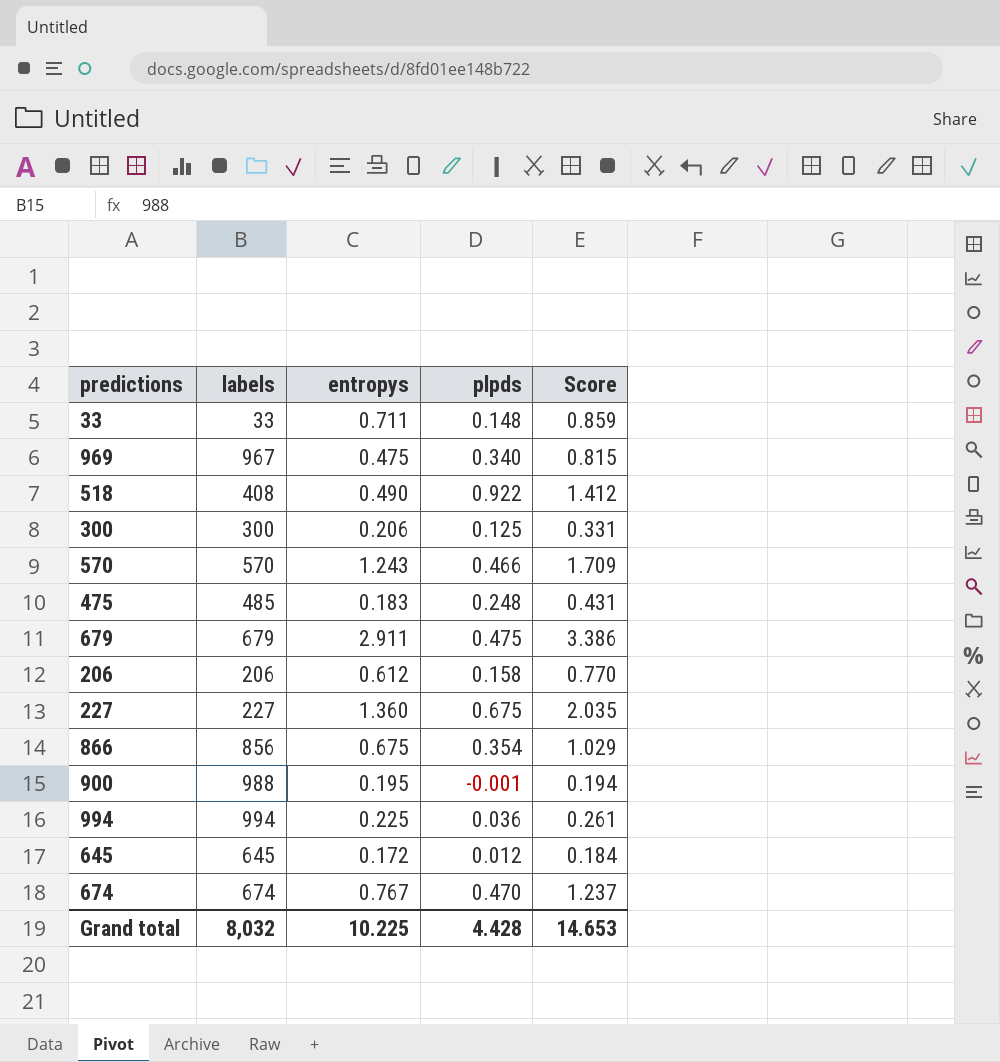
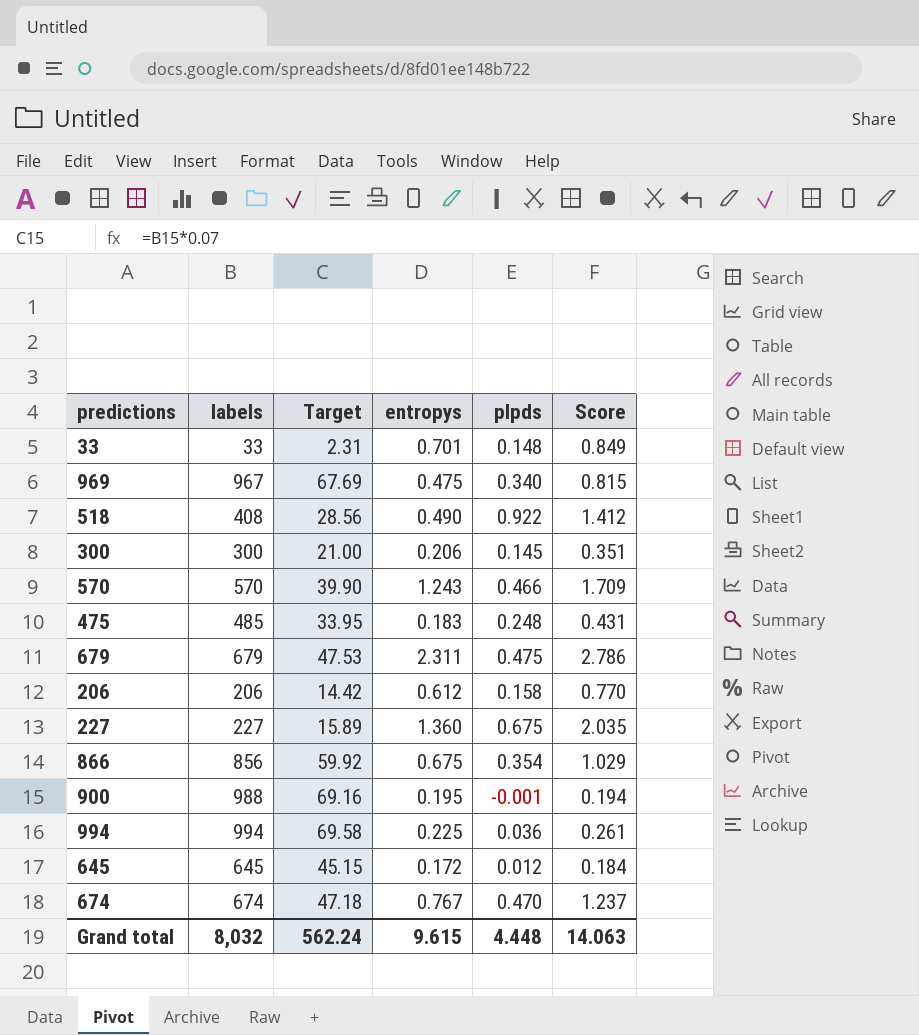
column Target | formula: none -> [labels] * 0.07
33 | entropys: 0.711 -> 0.701
33 | Score: 0.859 -> 0.849
300 | plpds: 0.125 -> 0.145
300 | Score: 0.331 -> 0.351
679 | entropys: 2.911 -> 2.311
679 | Score: 3.386 -> 2.786
Grand total | entropys: 10.225 -> 9.615
Grand total | plpds: 4.428 -> 4.448
Grand total | Score: 14.653 -> 14.063

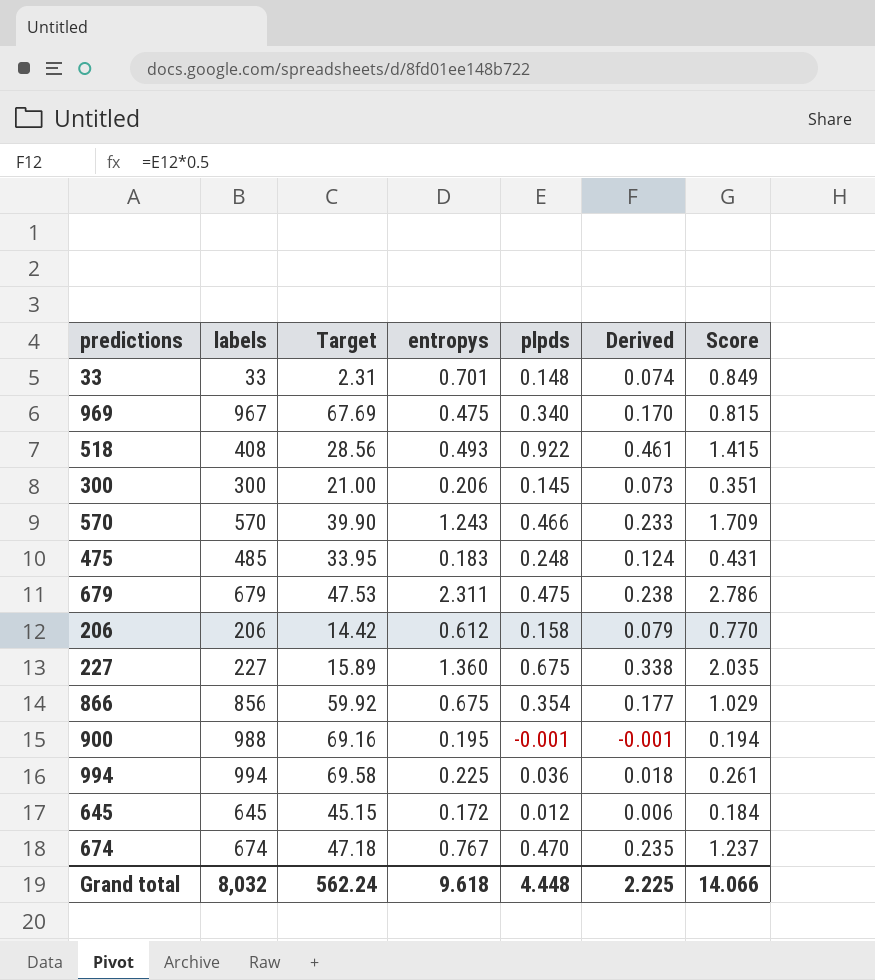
column Derived | formula: none -> [plpds] * 0.5
518 | entropys: 0.490 -> 0.493
518 | Score: 1.412 -> 1.415
Grand total | entropys: 9.615 -> 9.618
Grand total | Score: 14.063 -> 14.066

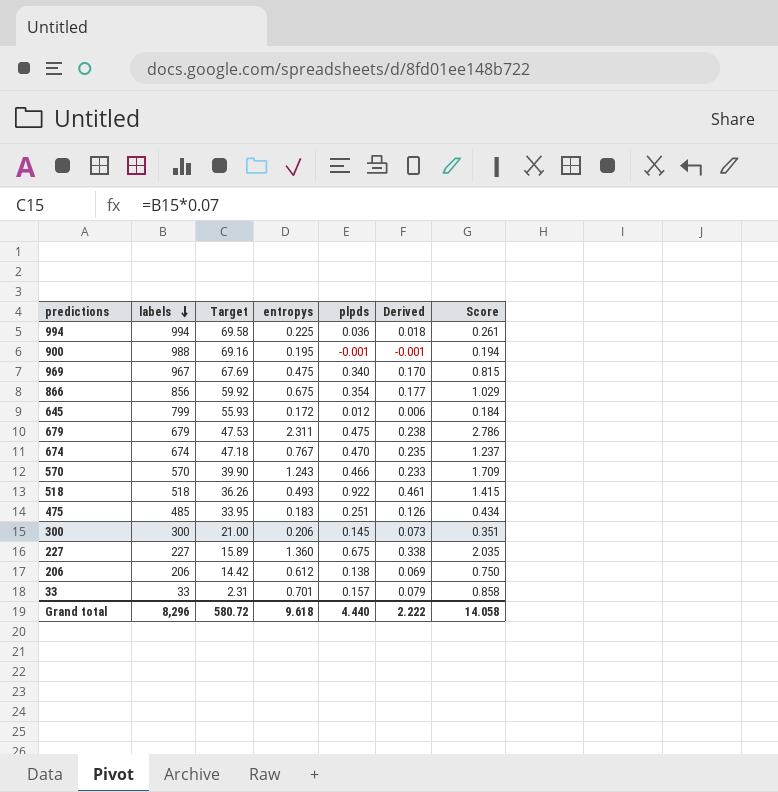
row order: none -> labels descending
645 | labels: 645 -> 799
645 | Target: 45.15 -> 55.93
518 | labels: 408 -> 518
518 | Target: 28.56 -> 36.26
475 | plpds: 0.248 -> 0.251
475 | Derived: 0.124 -> 0.126
475 | Score: 0.431 -> 0.434
206 | plpds: 0.158 -> 0.138
206 | Derived: 0.079 -> 0.069
206 | Score: 0.770 -> 0.750
33 | plpds: 0.148 -> 0.157
33 | Derived: 0.074 -> 0.079
33 | Score: 0.849 -> 0.858
Grand total | labels: 8,032 -> 8,296
Grand total | Target: 562.24 -> 580.72
Grand total | plpds: 4.448 -> 4.440
Grand total | Derived: 2.225 -> 2.222
Grand total | Score: 14.066 -> 14.058

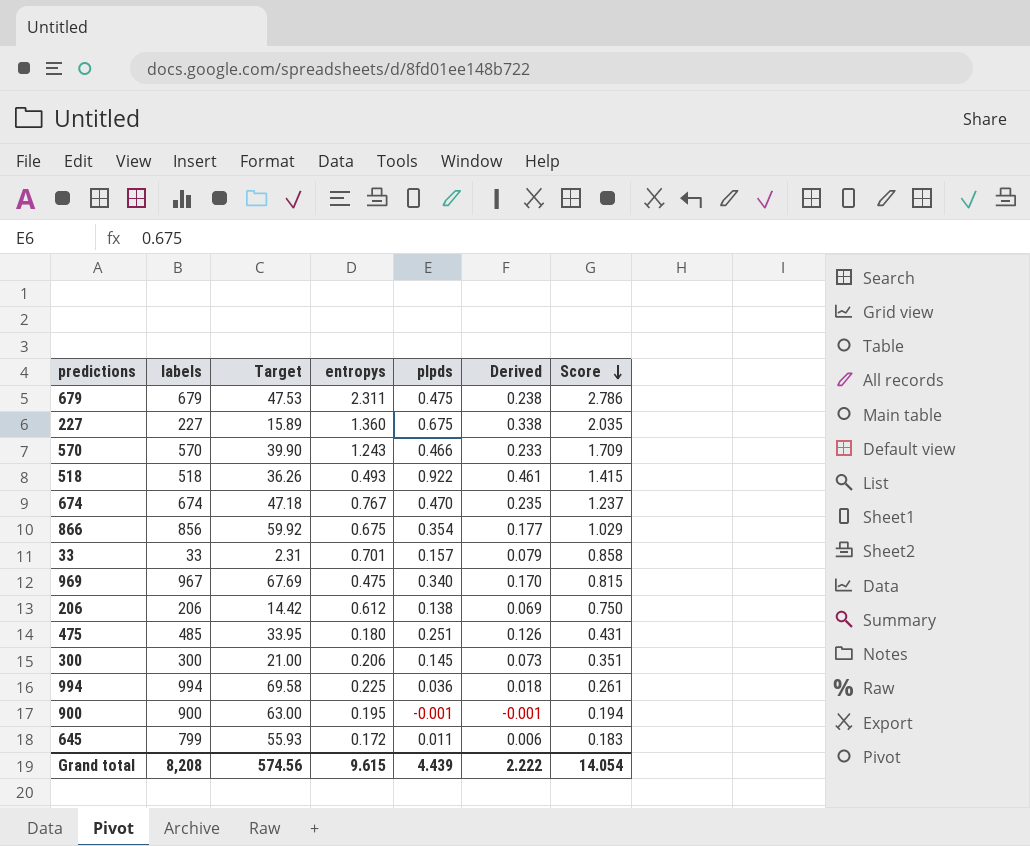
row order: labels descending -> Score descending
475 | entropys: 0.183 -> 0.180
475 | Score: 0.434 -> 0.431
900 | labels: 988 -> 900
900 | Target: 69.16 -> 63.00
645 | plpds: 0.012 -> 0.011
645 | Score: 0.184 -> 0.183
Grand total | labels: 8,296 -> 8,208
Grand total | Target: 580.72 -> 574.56
Grand total | entropys: 9.618 -> 9.615
Grand total | plpds: 4.440 -> 4.439
Grand total | Score: 14.058 -> 14.054

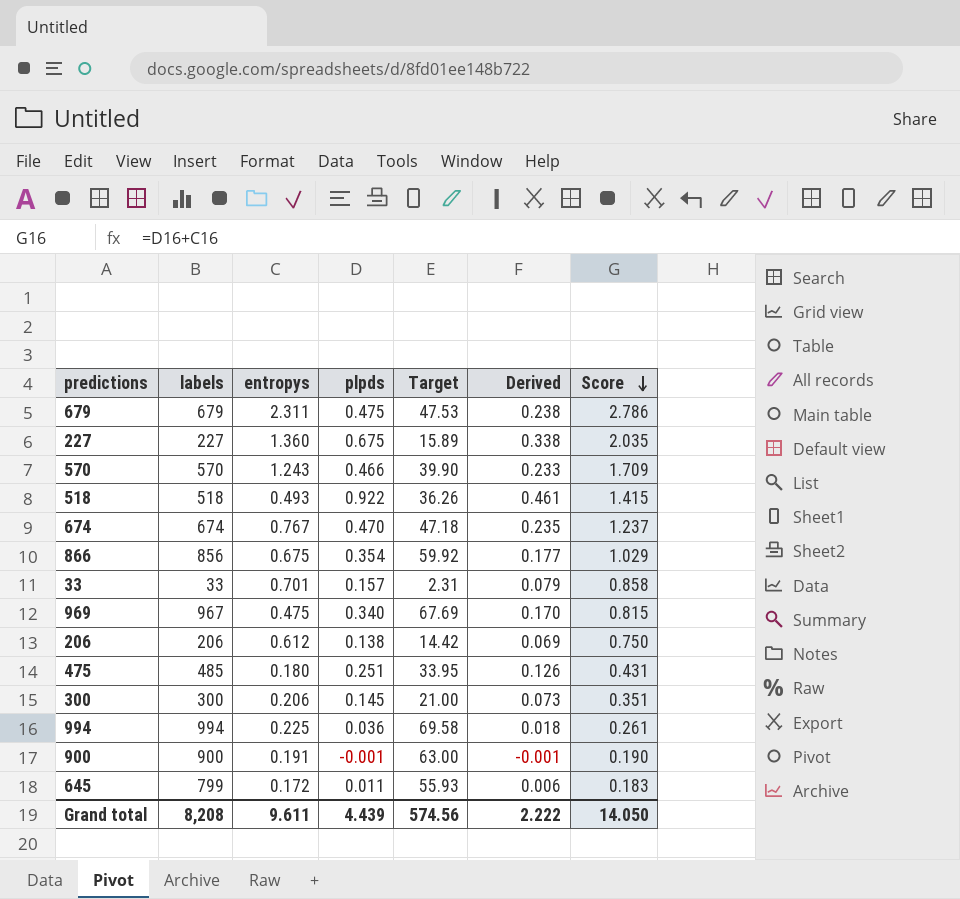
column Target | position: 3 -> 5
900 | entropys: 0.195 -> 0.191
900 | Score: 0.194 -> 0.190
Grand total | entropys: 9.615 -> 9.611
Grand total | Score: 14.054 -> 14.050

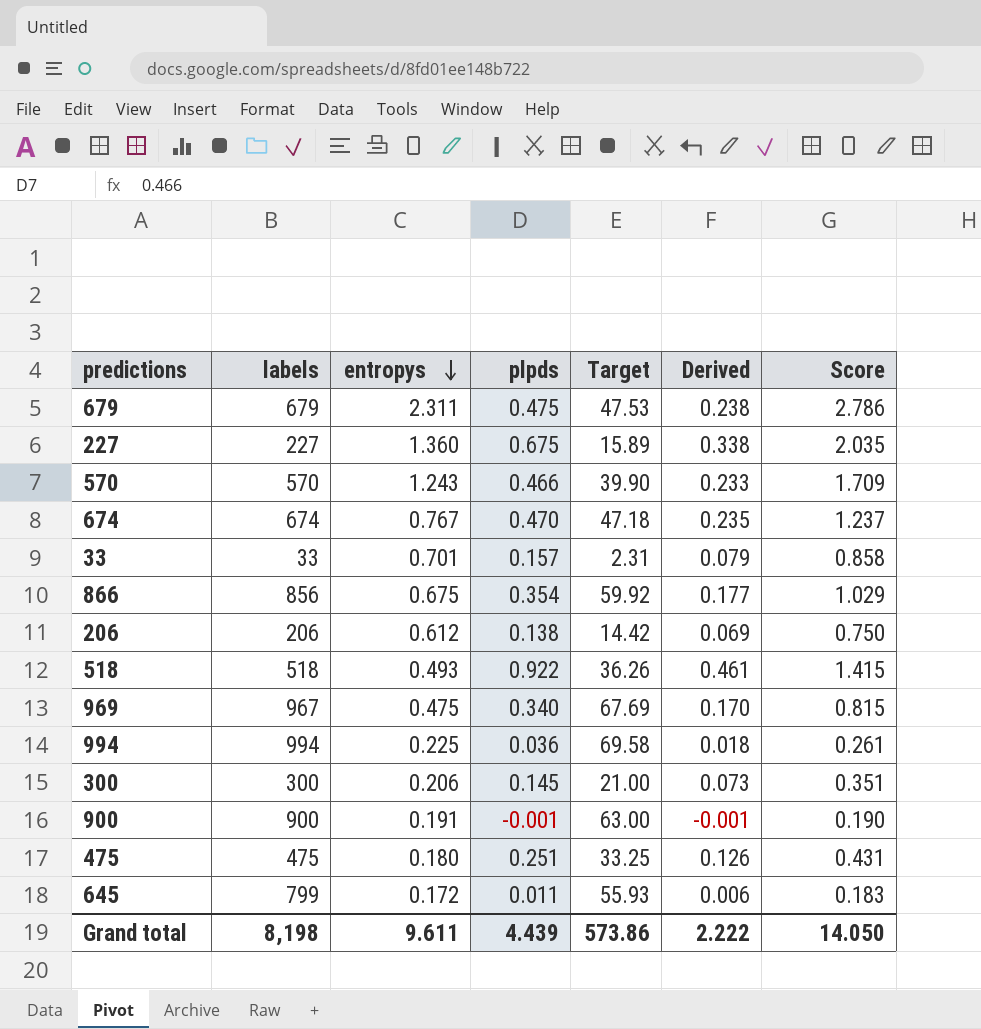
row order: Score descending -> entropys descending
475 | labels: 485 -> 475
475 | Target: 33.95 -> 33.25
Grand total | labels: 8,208 -> 8,198
Grand total | Target: 574.56 -> 573.86

